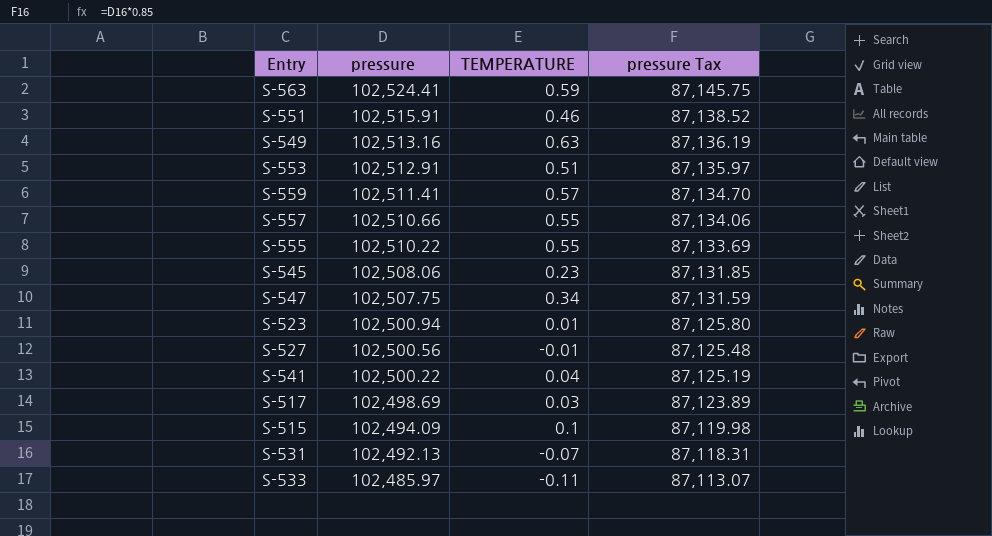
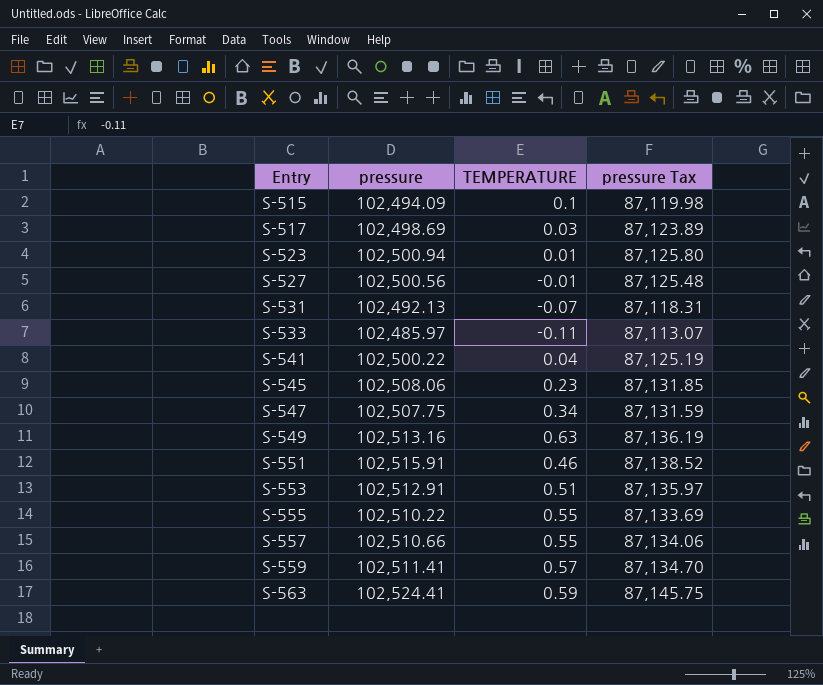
row order: pressure descending -> Entry ascending

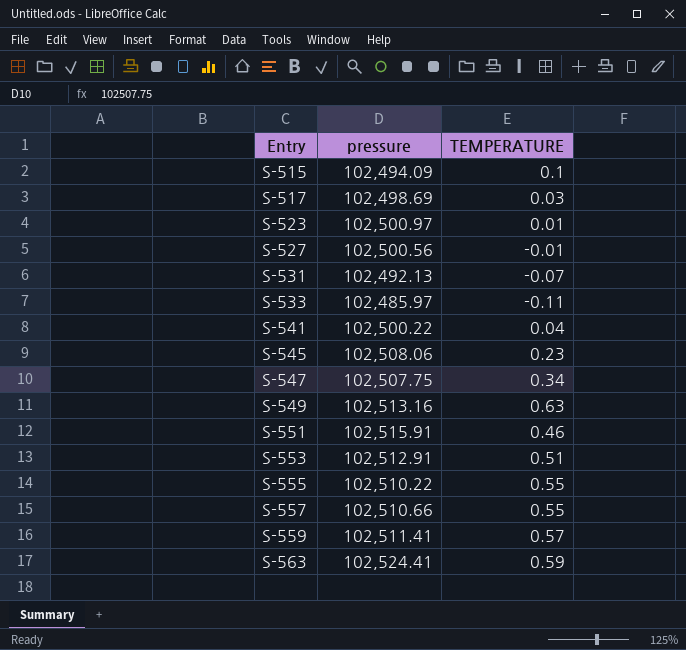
column pressure Tax | formula: [pressure] * 0.85 -> none
S-523 | pressure: 102,500.94 -> 102,500.97

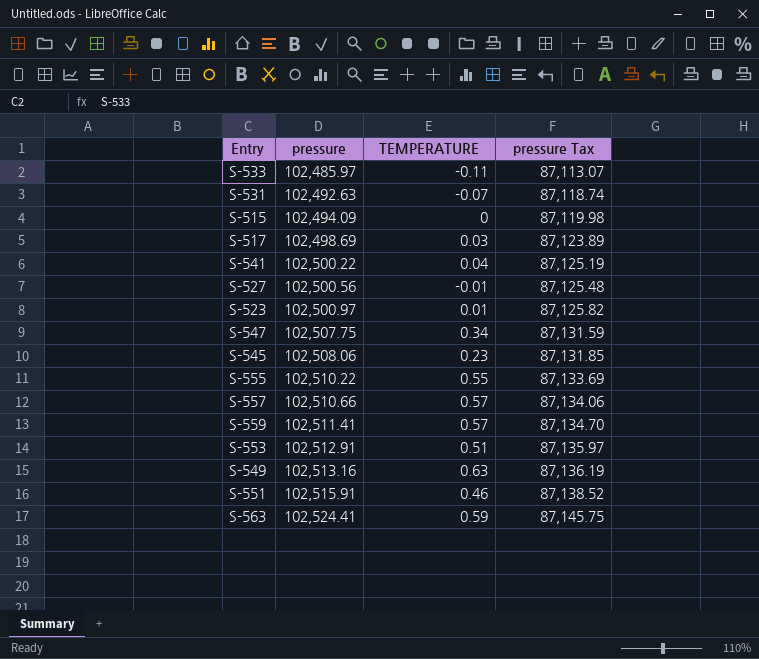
row order: Entry ascending -> pressure ascending
column pressure Tax | formula: none -> [pressure] * 0.85
S-531 | pressure: 102,492.13 -> 102,492.63
S-515 | TEMPERATURE: 0.1 -> 0
S-557 | TEMPERATURE: 0.55 -> 0.57

